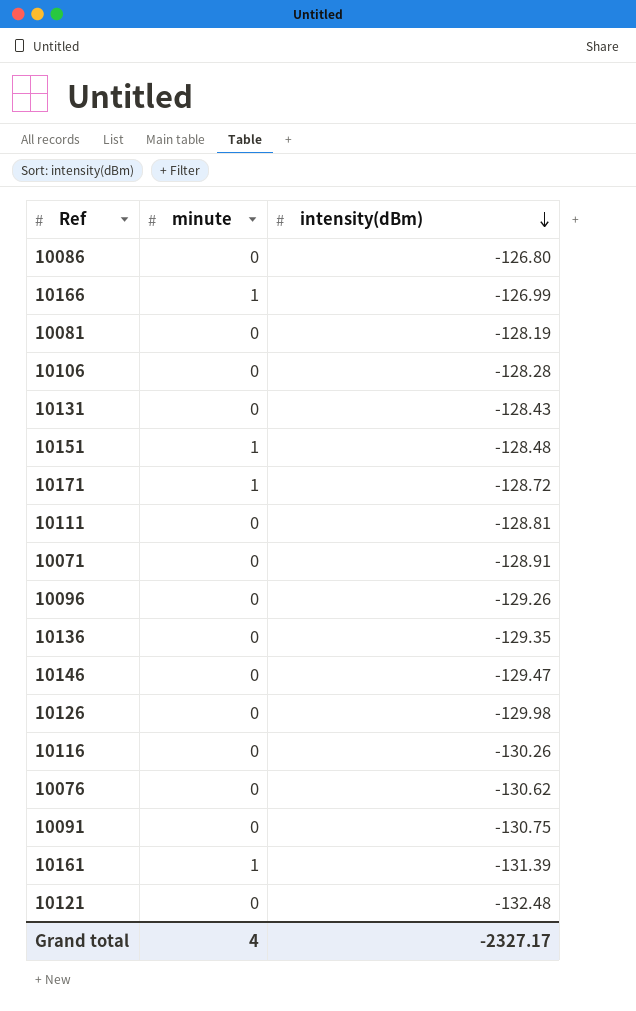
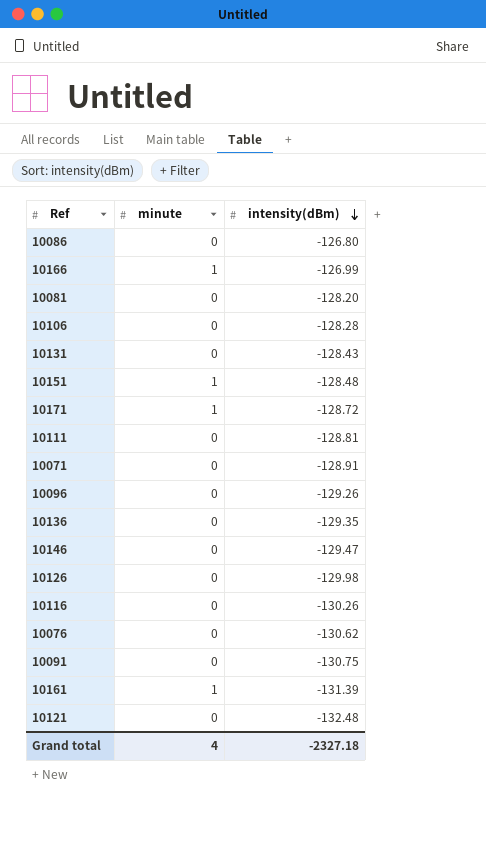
10081 | intensity(dBm): -128.19 -> -128.20
Grand total | intensity(dBm): -2327.17 -> -2327.18

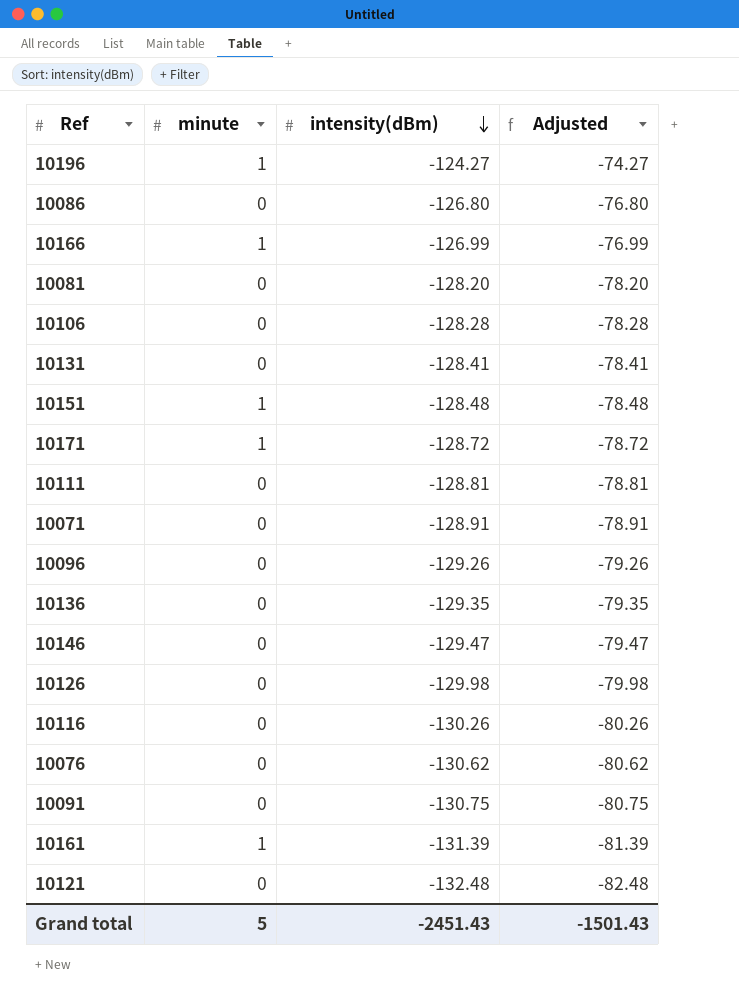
column Adjusted | formula: none -> [intensity(dBm)] + 50
row 10196: none -> 1 | -124.27 | -74.27
10131 | intensity(dBm): -128.43 -> -128.41
Grand total | minute: 4 -> 5
Grand total | intensity(dBm): -2327.18 -> -2451.43

